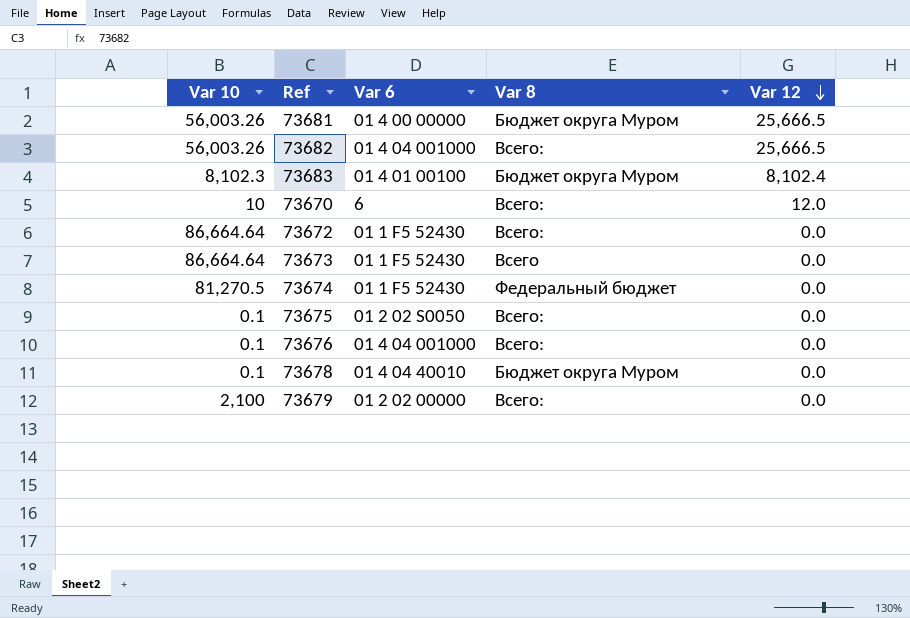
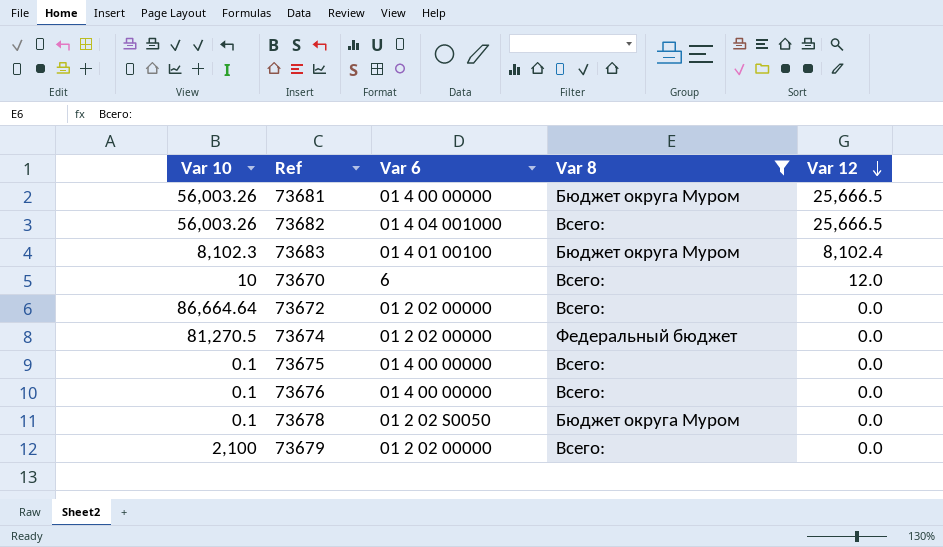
filter: none -> Var 8 != Всего
73672 | Var 6: 01 1 F5 52430 -> 01 2 02 00000
73674 | Var 6: 01 1 F5 52430 -> 01 2 02 00000
73675 | Var 6: 01 2 02 S0050 -> 01 4 00 00000
73676 | Var 6: 01 4 04 001000 -> 01 4 00 00000
73678 | Var 6: 01 4 04 40010 -> 01 2 02 S0050

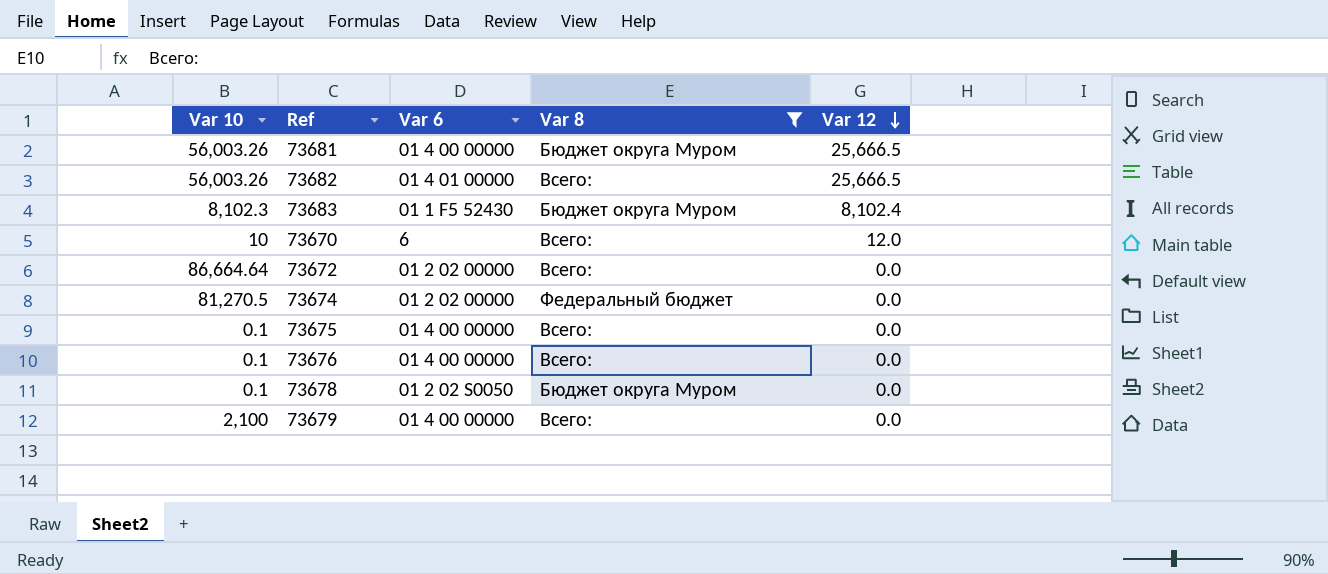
73682 | Var 6: 01 4 04 001000 -> 01 4 01 00000
73683 | Var 6: 01 4 01 00100 -> 01 1 F5 52430
73679 | Var 6: 01 2 02 00000 -> 01 4 00 00000

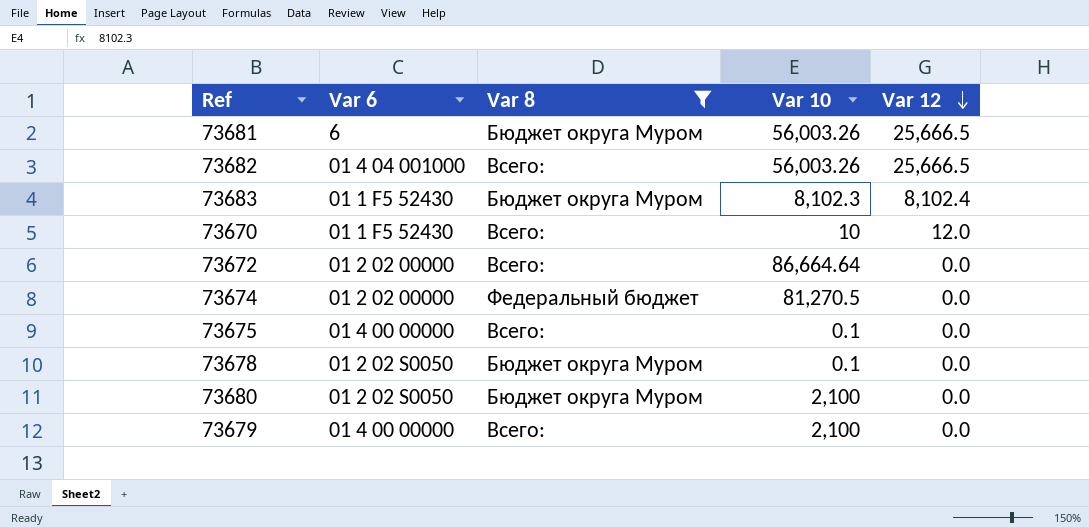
column Var 10 | position: 1 -> 4
row 73676: 0.1 | 01 4 00 00000 | Всего: | 0.0 -> none
73681 | Var 6: 01 4 00 00000 -> 6
73682 | Var 6: 01 4 01 00000 -> 01 4 04 001000
73670 | Var 6: 6 -> 01 1 F5 52430
row 73680: none -> 01 2 02 S0050 | Бюджет округа Муром | 2,100 | 0.0

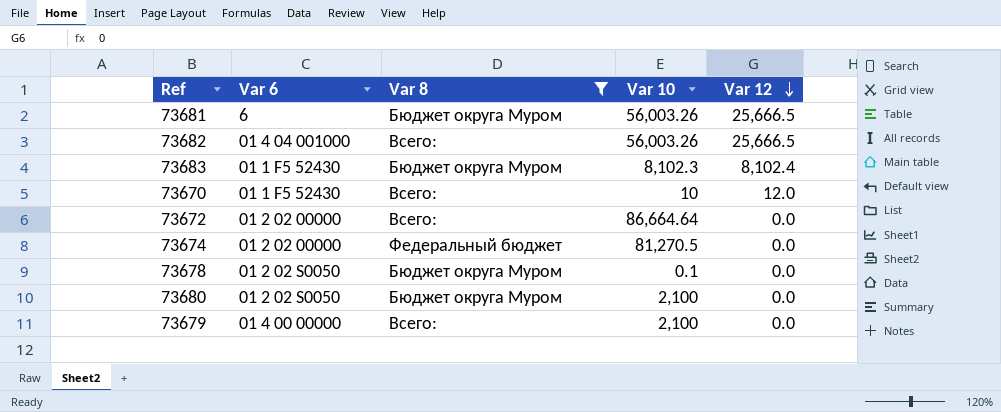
row 73675: 01 4 00 00000 | Всего: | 0.1 | 0.0 -> none

